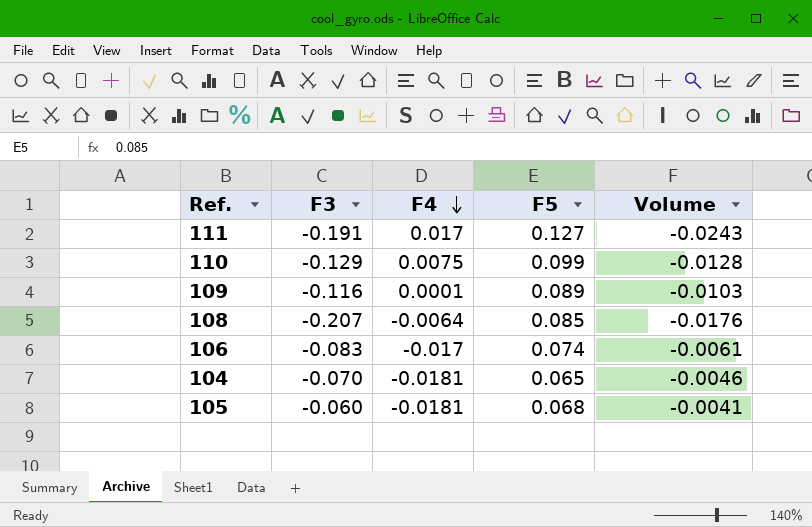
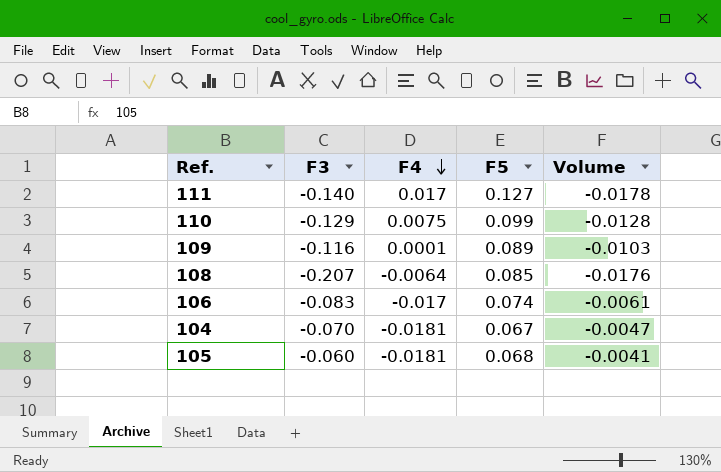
111 | F3: -0.191 -> -0.140
111 | Volume: -0.0243 -> -0.0178
104 | F5: 0.065 -> 0.067
104 | Volume: -0.0046 -> -0.0047

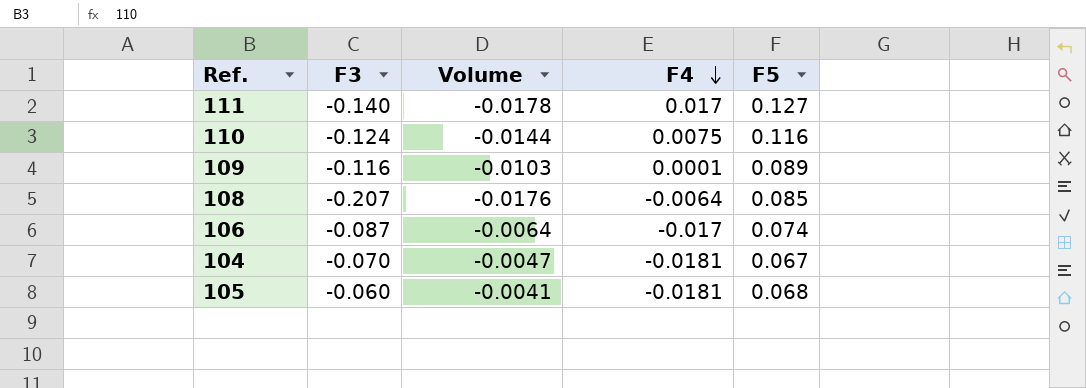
column Volume | position: 5 -> 3
110 | F3: -0.129 -> -0.124
110 | Volume: -0.0128 -> -0.0144
110 | F5: 0.099 -> 0.116
106 | F3: -0.083 -> -0.087
106 | Volume: -0.0061 -> -0.0064

